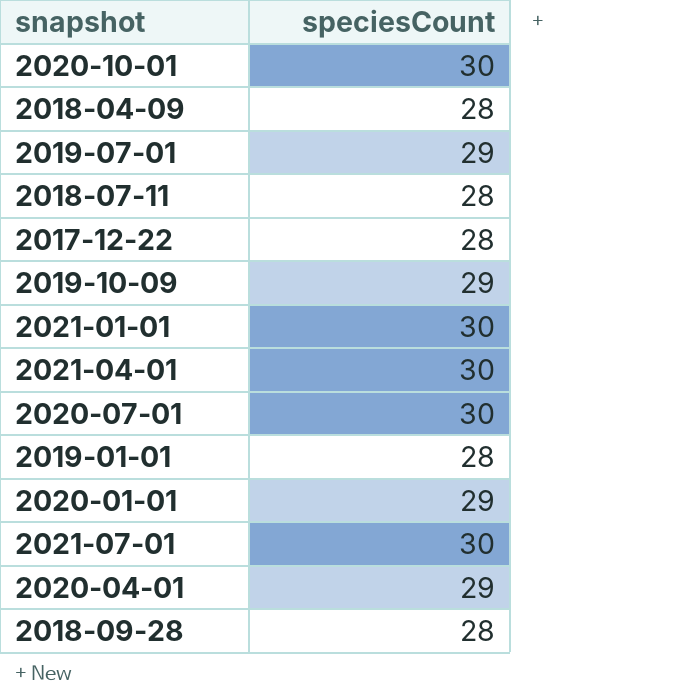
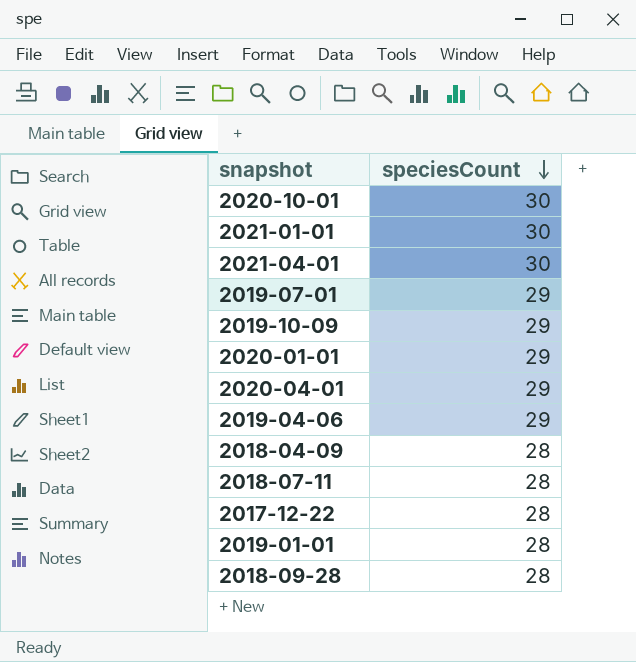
row order: none -> speciesCount descending
row 2020-07-01: 30 -> none
row 2021-07-01: 30 -> none
row 2019-04-06: none -> 29

